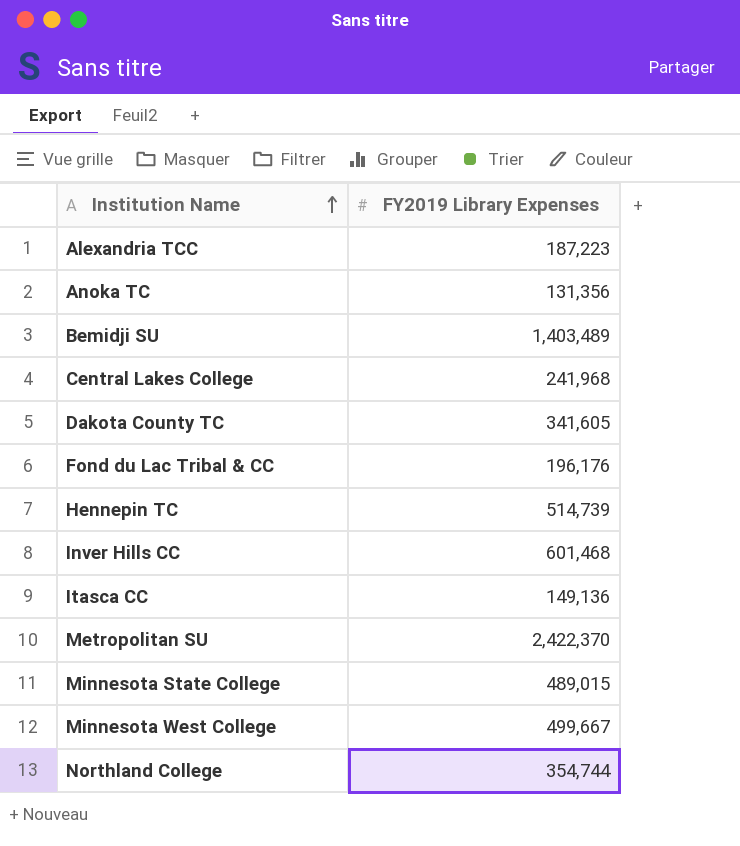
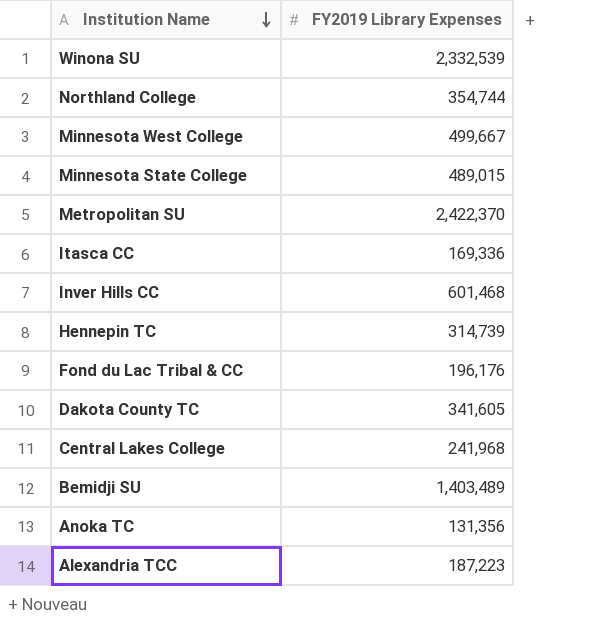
row order: Institution Name ascending -> Institution Name descending
row Winona SU: none -> 2,332,539
Itasca CC | FY2019 Library Expenses: 149,136 -> 169,336
Hennepin TC | FY2019 Library Expenses: 514,739 -> 314,739

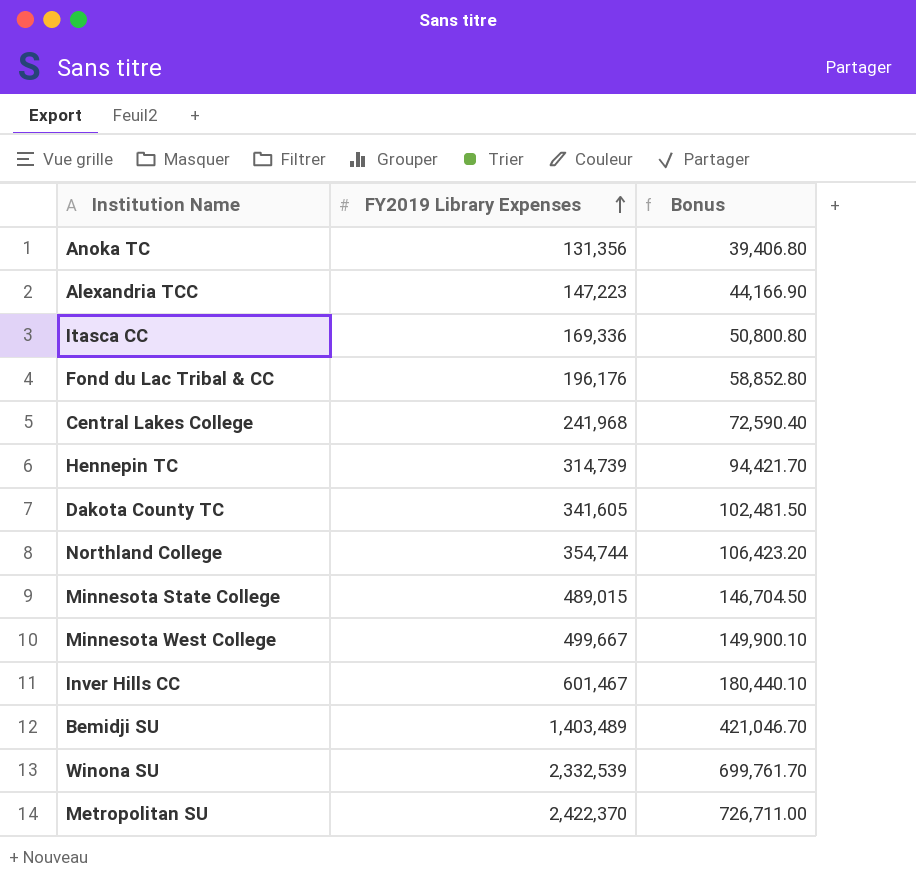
row order: Institution Name descending -> FY2019 Library Expenses ascending
column Bonus | formula: none -> [FY2019 Library Expenses] * 0.3
Alexandria TCC | FY2019 Library Expenses: 187,223 -> 147,223
Inver Hills CC | FY2019 Library Expenses: 601,468 -> 601,467

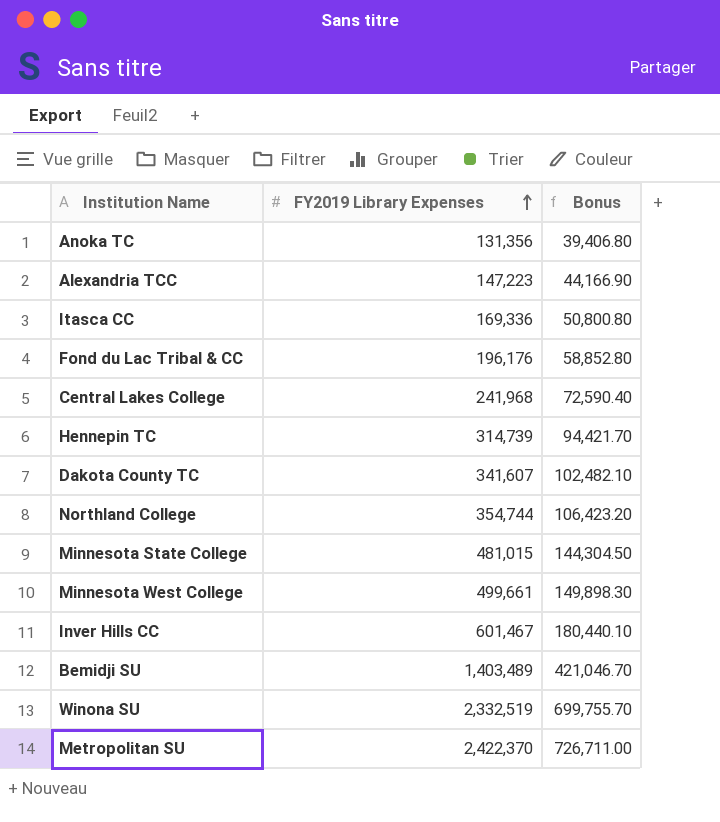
Dakota County TC | FY2019 Library Expenses: 341,605 -> 341,607
Dakota County TC | Bonus: 102,481.50 -> 102,482.10
Minnesota State College | FY2019 Library Expenses: 489,015 -> 481,015
Minnesota State College | Bonus: 146,704.50 -> 144,304.50
Minnesota West College | FY2019 Library Expenses: 499,667 -> 499,661
Minnesota West College | Bonus: 149,900.10 -> 149,898.30
Winona SU | FY2019 Library Expenses: 2,332,539 -> 2,332,519
Winona SU | Bonus: 699,761.70 -> 699,755.70

